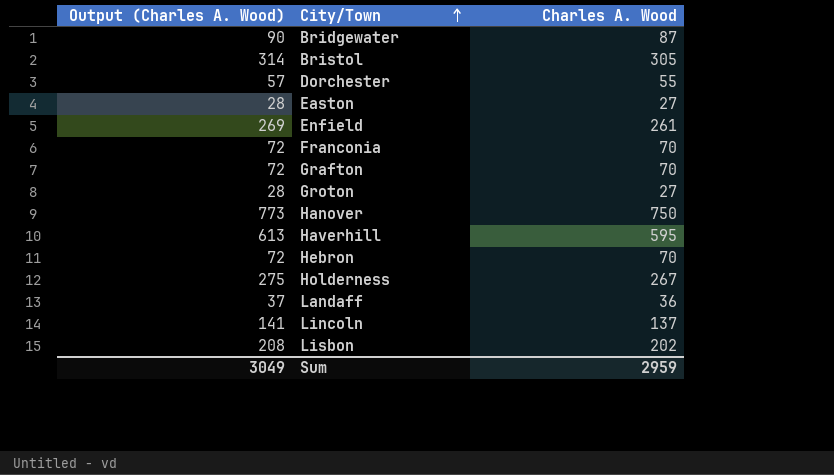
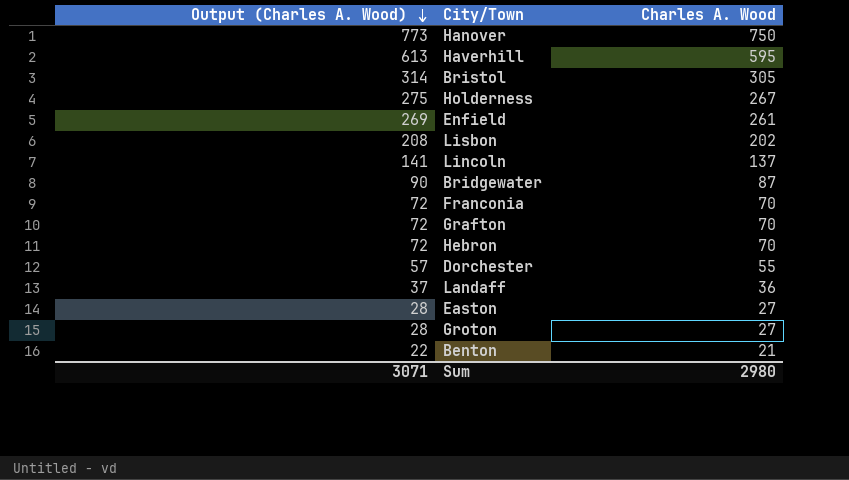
row order: City/Town ascending -> Output (Charles A. Wood) descending
row Benton: none -> 22 | 21
Sum | Output (Charles A. Wood): 3049 -> 3071
Sum | Charles A. Wood: 2959 -> 2980

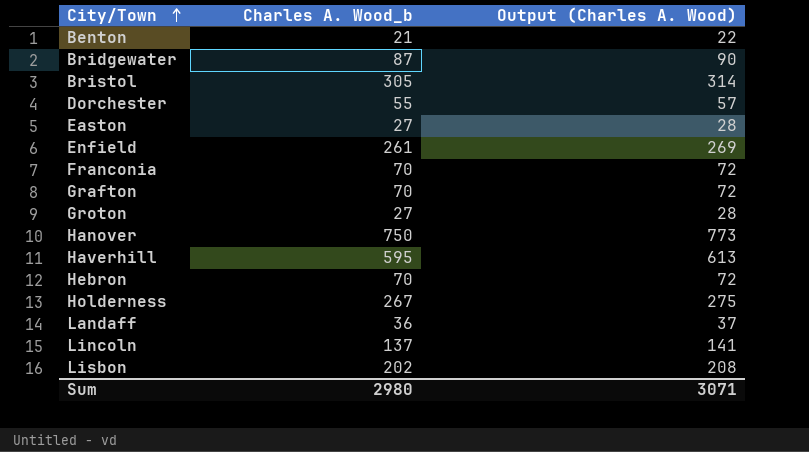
row order: Output (Charles A. Wood) descending -> City/Town ascending
column name: Charles A. Wood -> Charles A. Wood_b
column Output (Charles A. Wood) | position: 1 -> 3

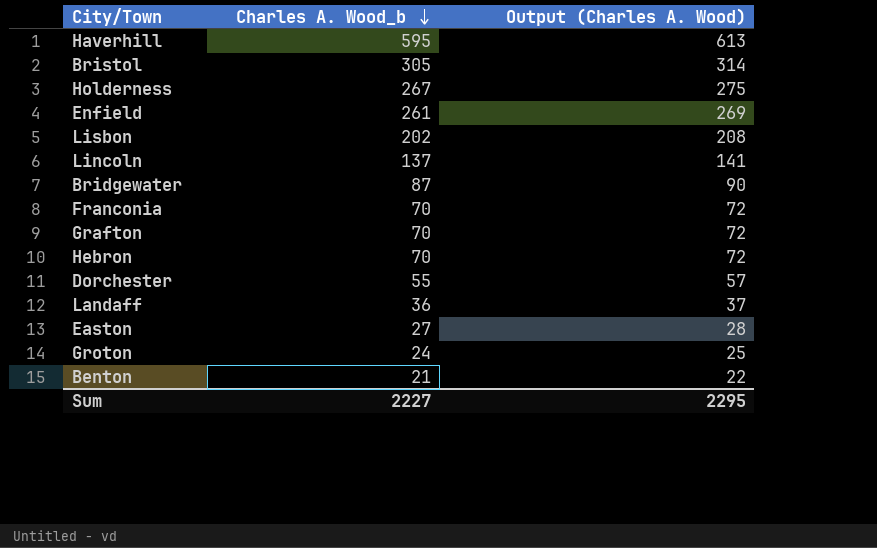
row order: City/Town ascending -> Charles A. Wood_b descending
row Hanover: 750 | 773 -> none
Groton | Charles A. Wood_b: 27 -> 24
Groton | Output (Charles A. Wood): 28 -> 25
Sum | Charles A. Wood_b: 2980 -> 2227
Sum | Output (Charles A. Wood): 3071 -> 2295

